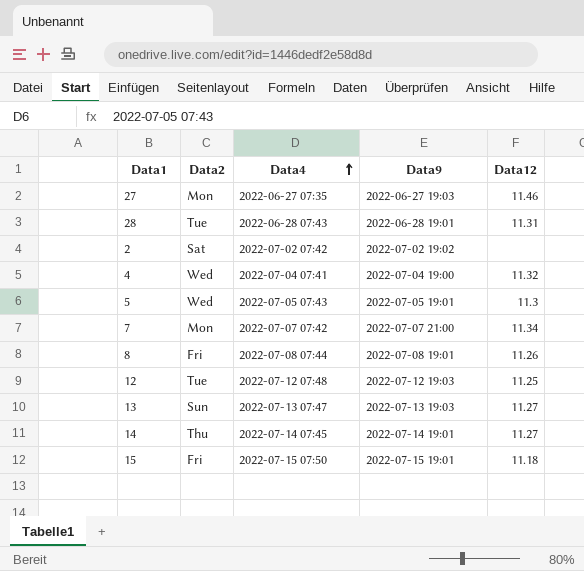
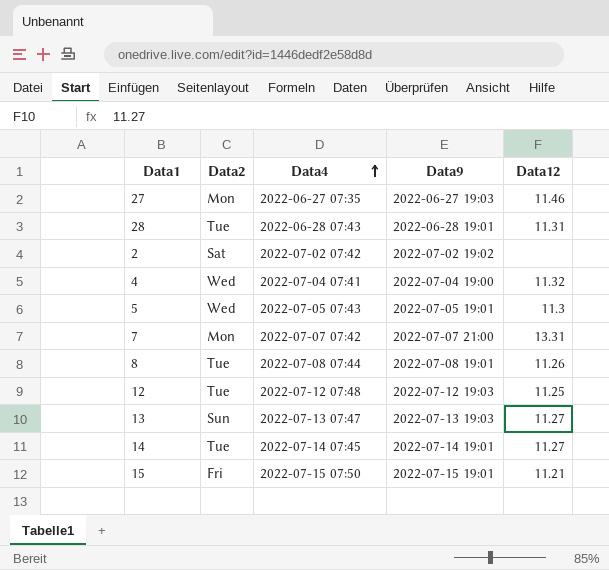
7 | Data12: 11.34 -> 13.31
8 | Data2: Fri -> Tue
14 | Data2: Thu -> Tue
15 | Data12: 11.18 -> 11.21

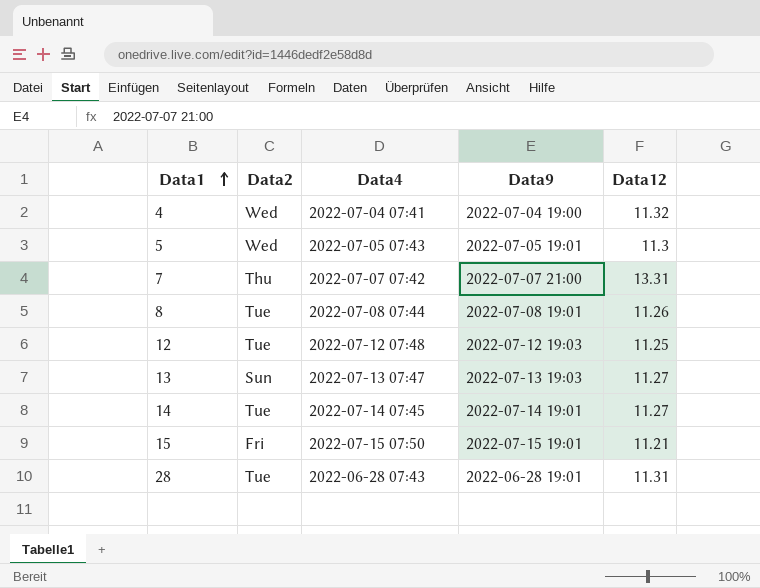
row order: Data4 ascending -> Data1 ascending
row 27: Mon | 2022-06-27 07:35 | 2022-06-27 19:03 | 11.46 -> none
row 2: Sat | 2022-07-02 07:42 | 2022-07-02 19:02 | none -> none
7 | Data2: Mon -> Thu

